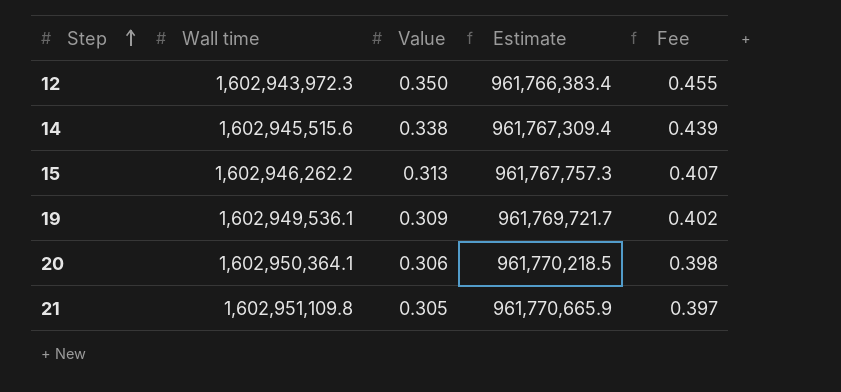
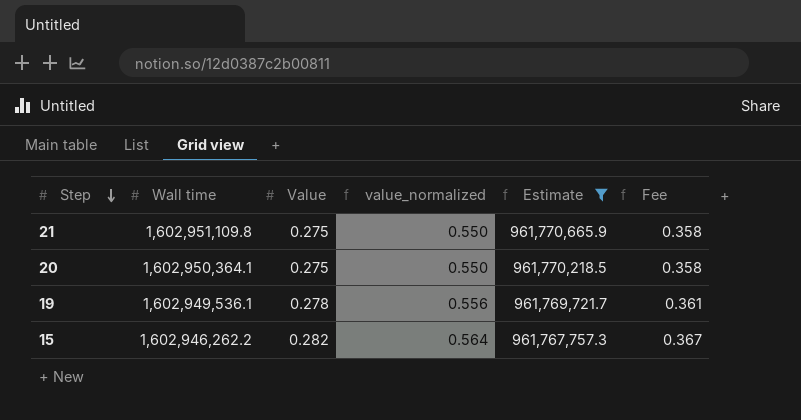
filter: none -> Estimate >= 961,767,757.3
row order: Step ascending -> Step descending
column value_normalized | formula: none -> [Value] * 2
21 | Value: 0.305 -> 0.275
21 | Fee: 0.397 -> 0.358
20 | Value: 0.306 -> 0.275
20 | Fee: 0.398 -> 0.358
19 | Value: 0.309 -> 0.278
19 | Fee: 0.402 -> 0.361
15 | Value: 0.313 -> 0.282
15 | Fee: 0.407 -> 0.367

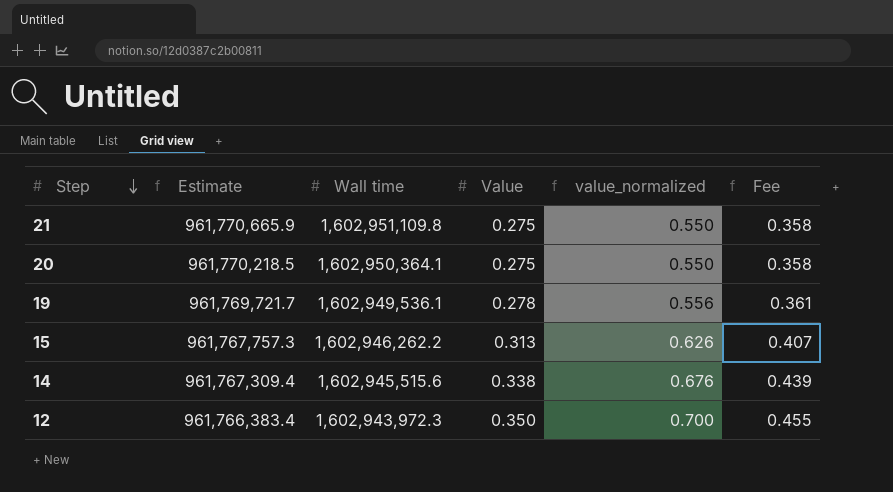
filter: Estimate >= 961,767,757.3 -> none
column Estimate | position: 5 -> 2
15 | Value: 0.282 -> 0.313
15 | value_normalized: 0.564 -> 0.626
15 | Fee: 0.367 -> 0.407

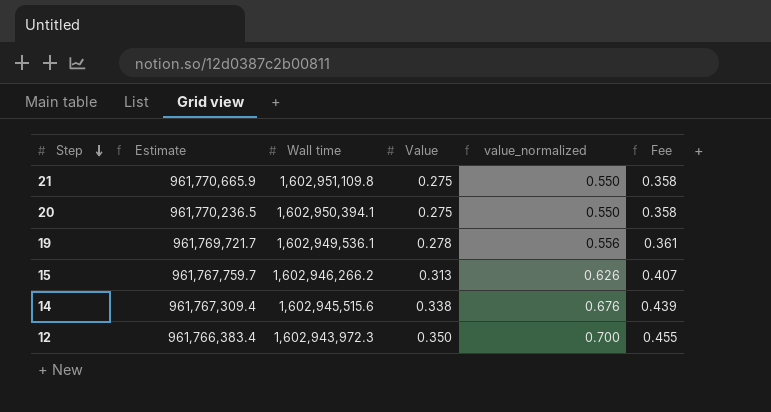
20 | Estimate: 961,770,218.5 -> 961,770,236.5
20 | Wall time: 1,602,950,364.1 -> 1,602,950,394.1
15 | Estimate: 961,767,757.3 -> 961,767,759.7
15 | Wall time: 1,602,946,262.2 -> 1,602,946,266.2

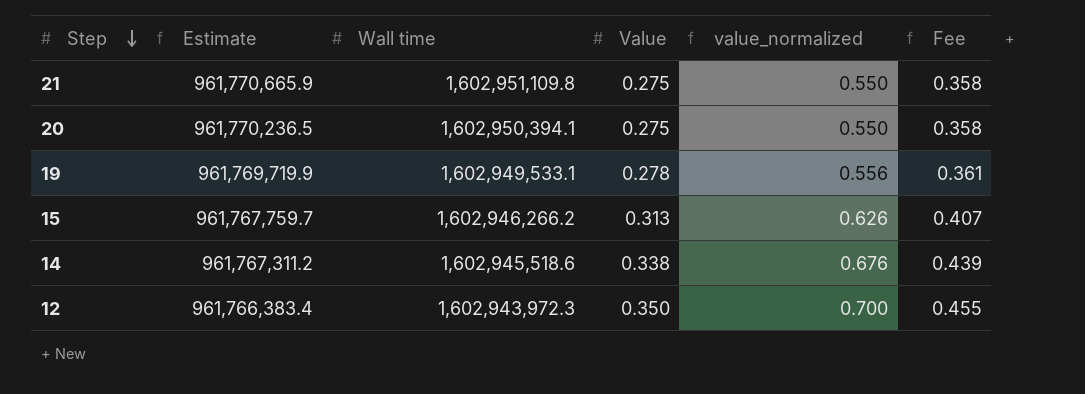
19 | Estimate: 961,769,721.7 -> 961,769,719.9
19 | Wall time: 1,602,949,536.1 -> 1,602,949,533.1
14 | Estimate: 961,767,309.4 -> 961,767,311.2
14 | Wall time: 1,602,945,515.6 -> 1,602,945,518.6

